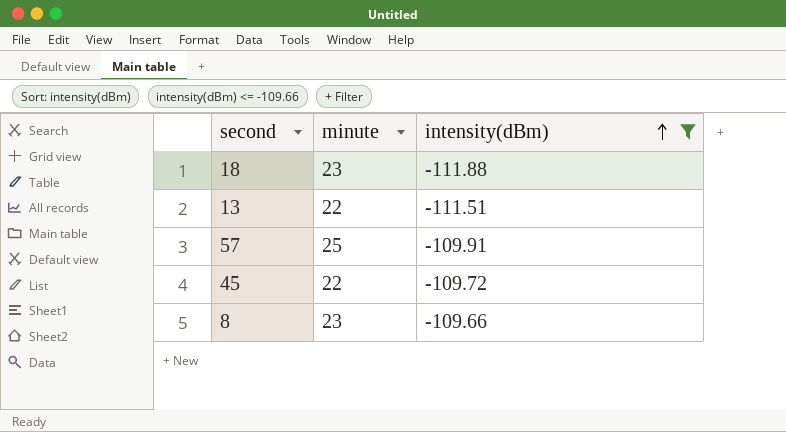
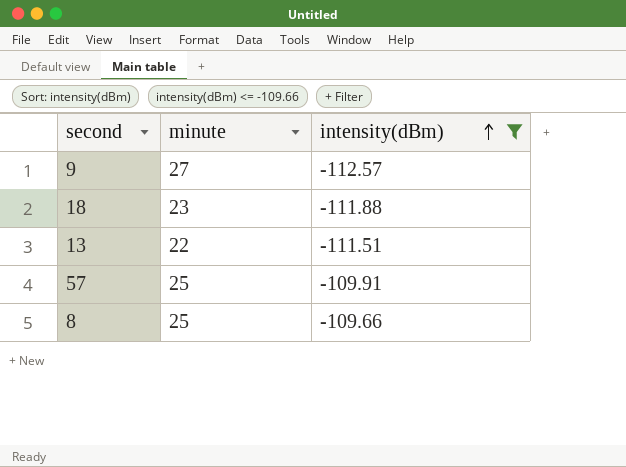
row 45: 22 | -109.72 -> none
row 9: none -> 27 | -112.57
8 | minute: 23 -> 25

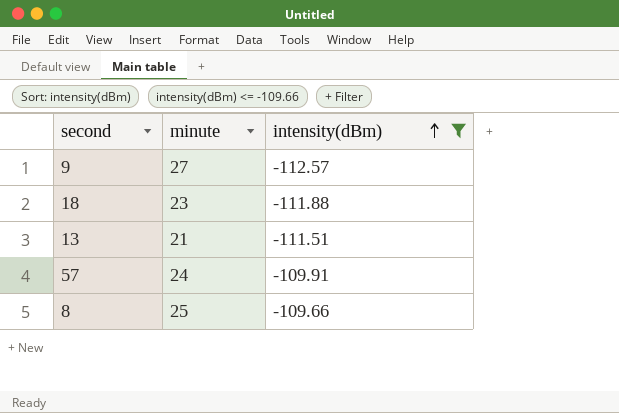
13 | minute: 22 -> 21
57 | minute: 25 -> 24

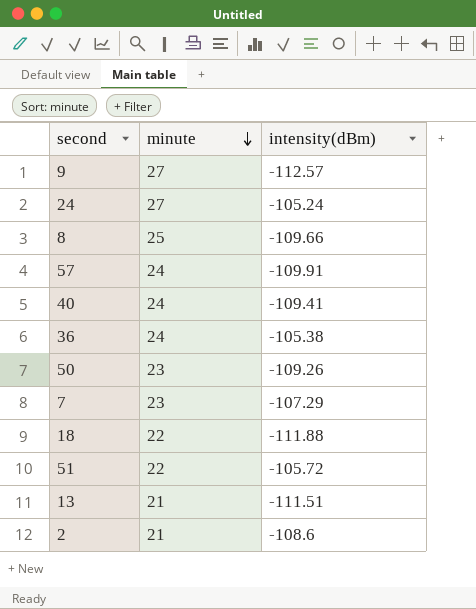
filter: intensity(dBm) <= -109.66 -> none
row order: intensity(dBm) ascending -> minute descending
18 | minute: 23 -> 22

